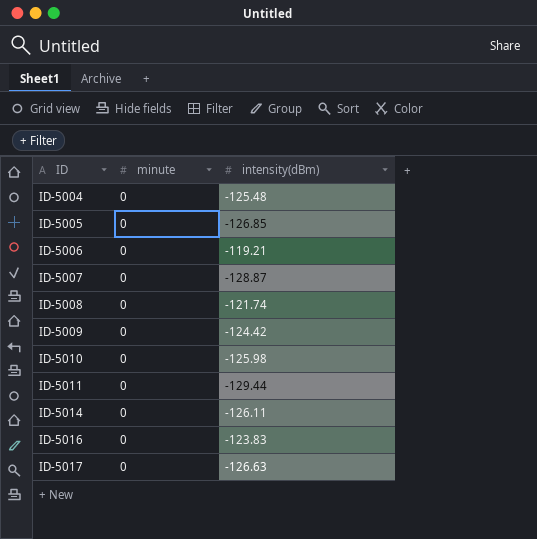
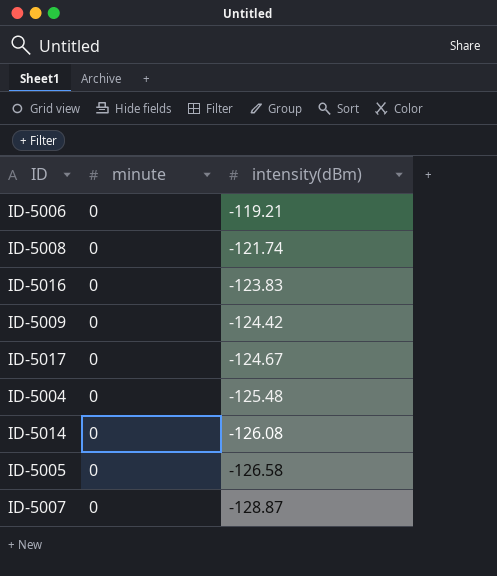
row order: ID ascending -> intensity(dBm) descending
row ID-5010: 0 | -125.98 -> none
row ID-5011: 0 | -129.44 -> none
ID-5017 | intensity(dBm): -126.63 -> -124.67
ID-5014 | intensity(dBm): -126.11 -> -126.08
ID-5005 | intensity(dBm): -126.85 -> -126.58

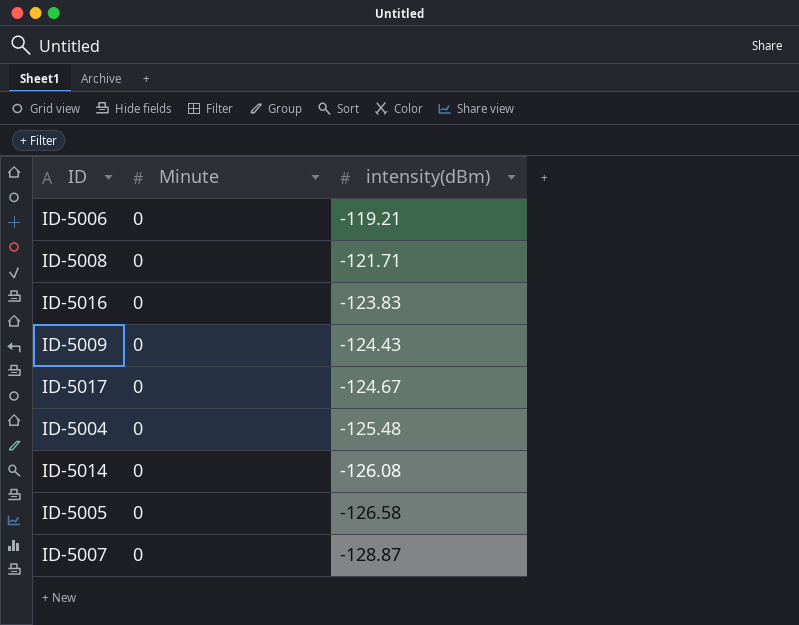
column name: minute -> Minute
ID-5008 | intensity(dBm): -121.74 -> -121.71
ID-5009 | intensity(dBm): -124.42 -> -124.43

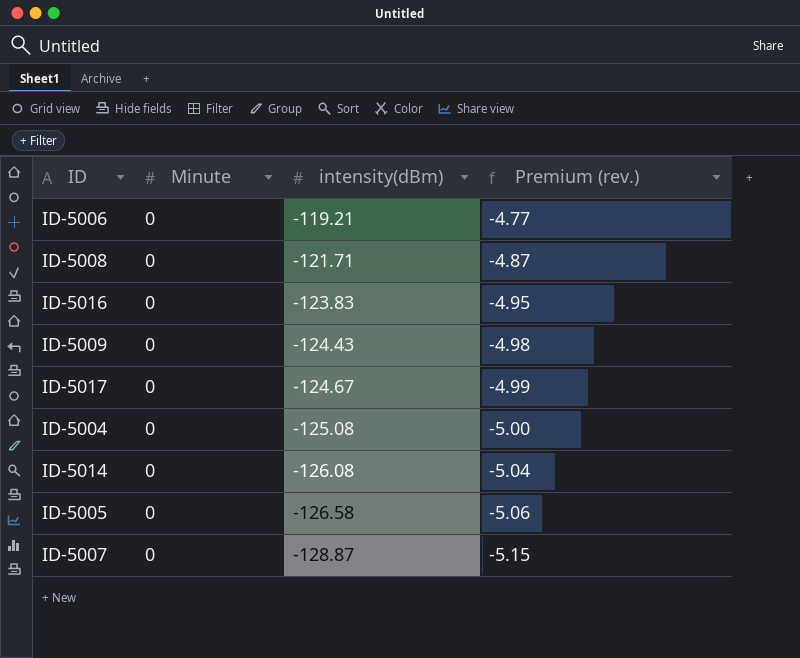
column Premium (rev.) | formula: none -> [intensity(dBm)] * 0.04
ID-5004 | intensity(dBm): -125.48 -> -125.08

